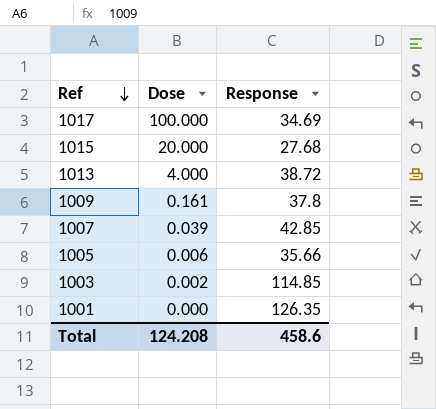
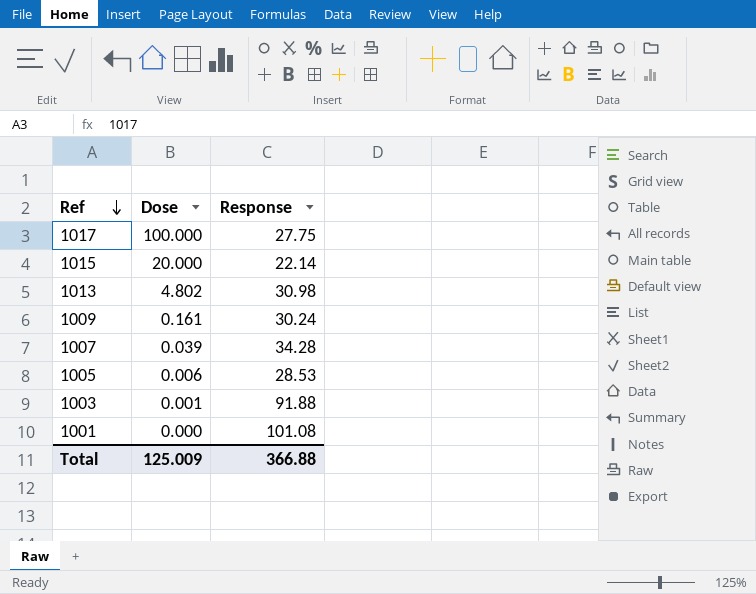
1017 | Response: 34.69 -> 27.75
1015 | Response: 27.68 -> 22.14
1013 | Dose: 4.000 -> 4.802
1013 | Response: 38.72 -> 30.98
1009 | Response: 37.8 -> 30.24
1007 | Response: 42.85 -> 34.28
1005 | Response: 35.66 -> 28.53
1003 | Dose: 0.002 -> 0.001
1003 | Response: 114.85 -> 91.88
1001 | Response: 126.35 -> 101.08
Total | Dose: 124.208 -> 125.009
Total | Response: 458.6 -> 366.88

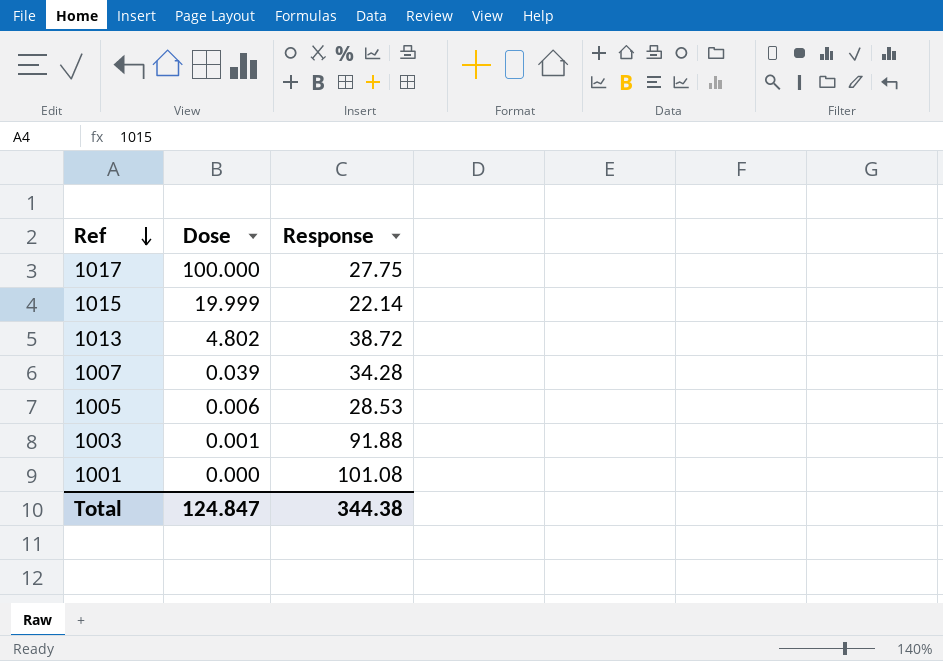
row 1009: 0.161 | 30.24 -> none
1015 | Dose: 20.000 -> 19.999
1013 | Response: 30.98 -> 38.72
Total | Dose: 125.009 -> 124.847
Total | Response: 366.88 -> 344.38

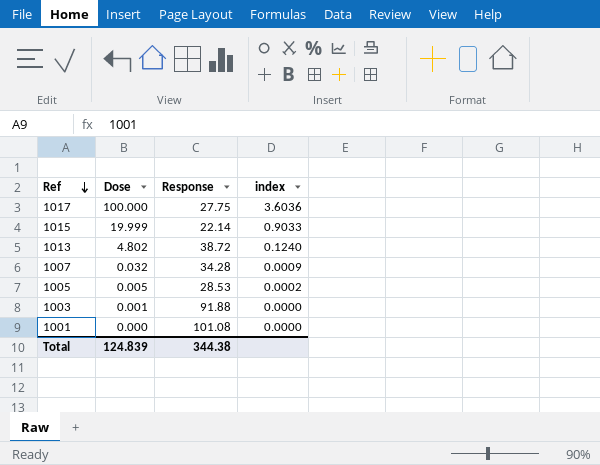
column index | formula: none -> [Dose] / [Response]
1007 | Dose: 0.039 -> 0.032
1005 | Dose: 0.006 -> 0.005
Total | Dose: 124.847 -> 124.839

